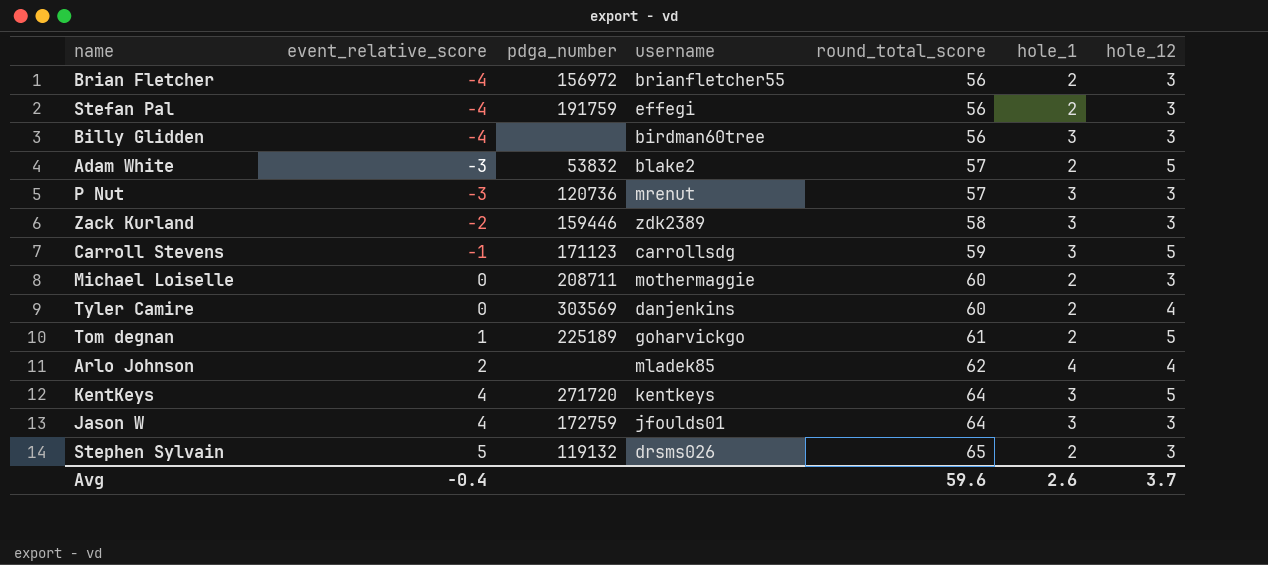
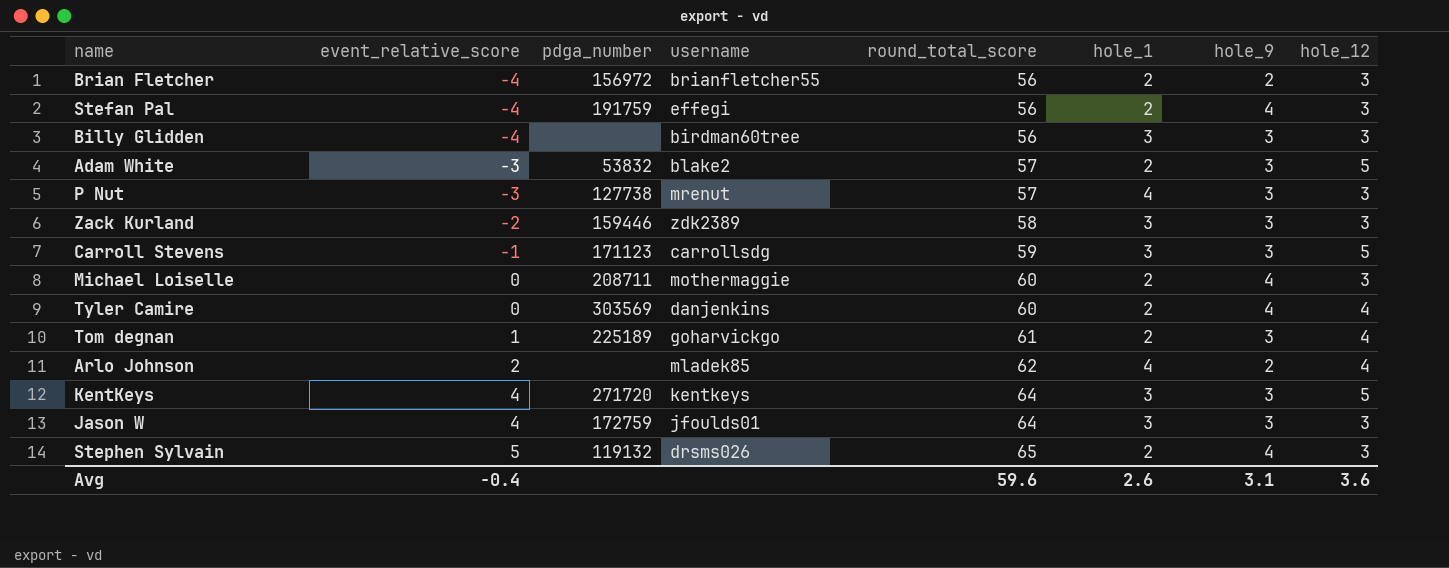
column hole_9 | position: none -> 7
P Nut | pdga_number: 120736 -> 127738
P Nut | hole_1: 3 -> 4
Tom degnan | hole_12: 5 -> 4
Avg | hole_12: 3.7 -> 3.6

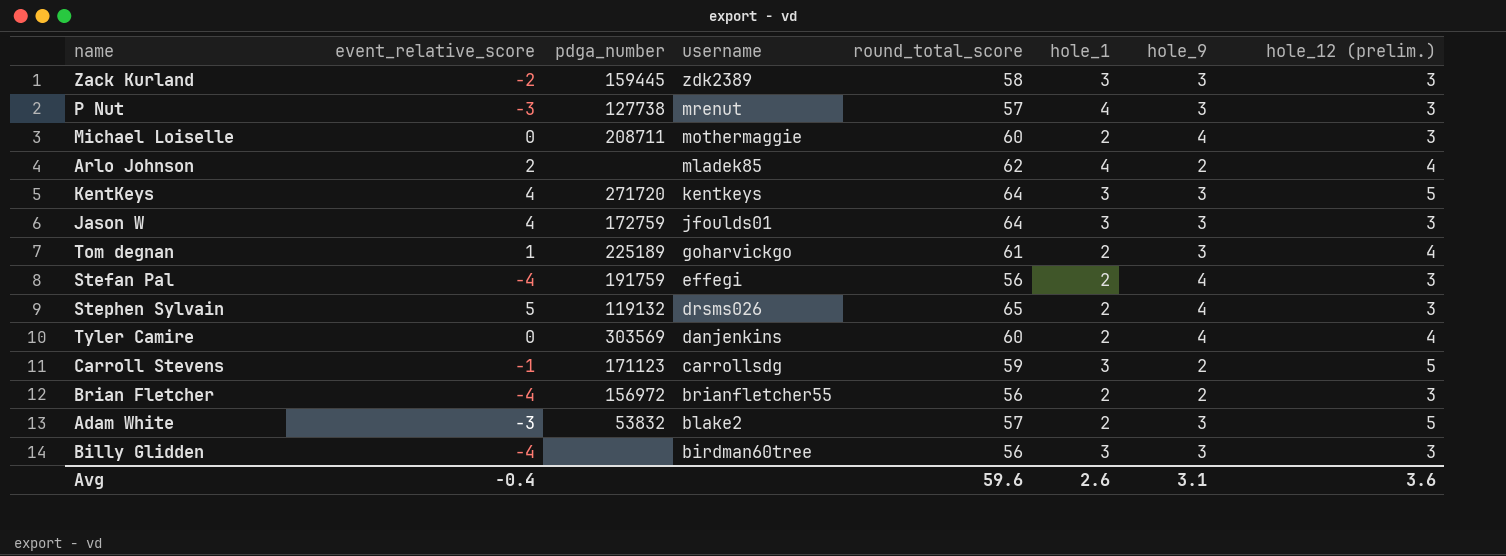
row order: event_relative_score ascending -> username descending
column name: hole_12 -> hole_12 (prelim.)
Zack Kurland | pdga_number: 159446 -> 159445
Carroll Stevens | hole_9: 3 -> 2

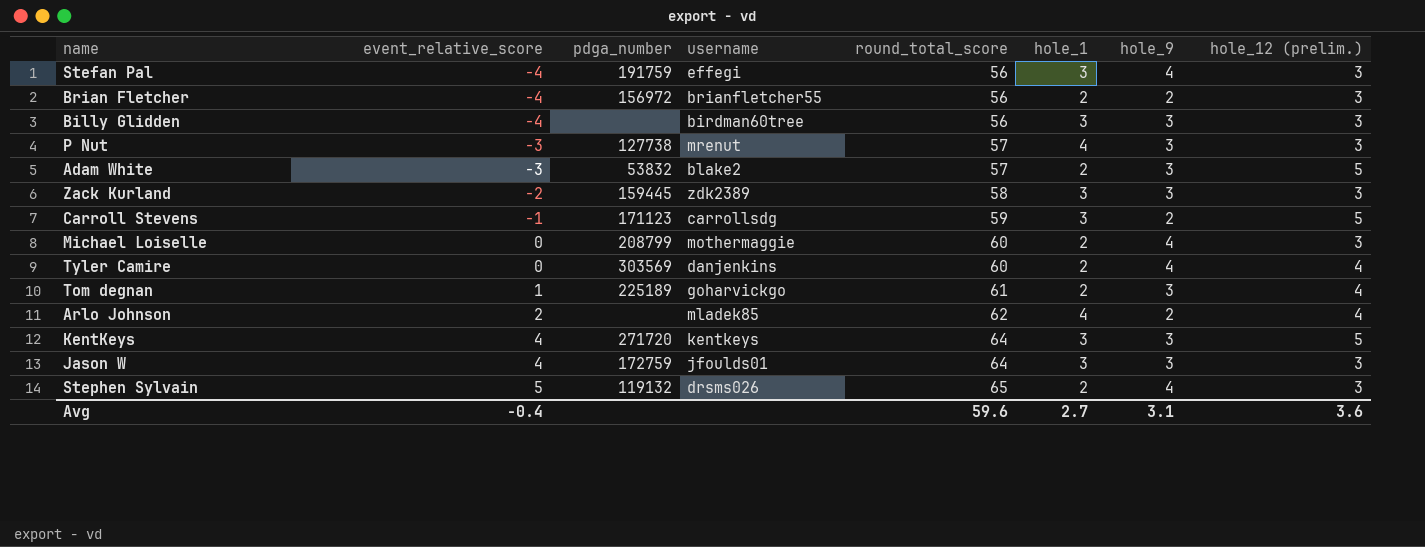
row order: username descending -> event_relative_score ascending
Stefan Pal | hole_1: 2 -> 3
Michael Loiselle | pdga_number: 208711 -> 208799
Avg | hole_1: 2.6 -> 2.7

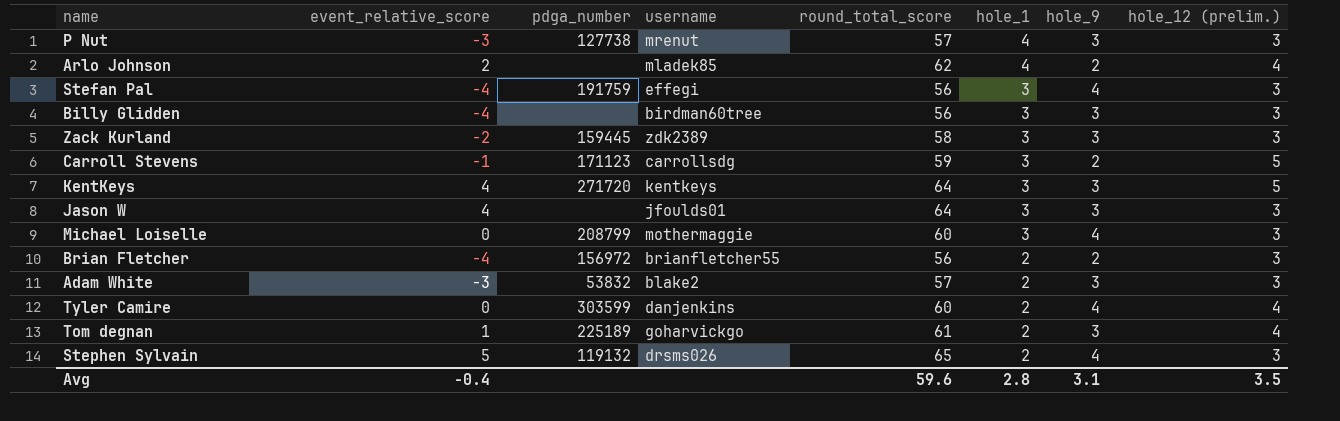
row order: event_relative_score ascending -> hole_1 descending
Jason W | pdga_number: 172759 -> none
Michael Loiselle | hole_1: 2 -> 3
Adam White | hole_12 (prelim.): 5 -> 3
Tyler Camire | pdga_number: 303569 -> 303599
Avg | hole_1: 2.7 -> 2.8
Avg | hole_12 (prelim.): 3.6 -> 3.5

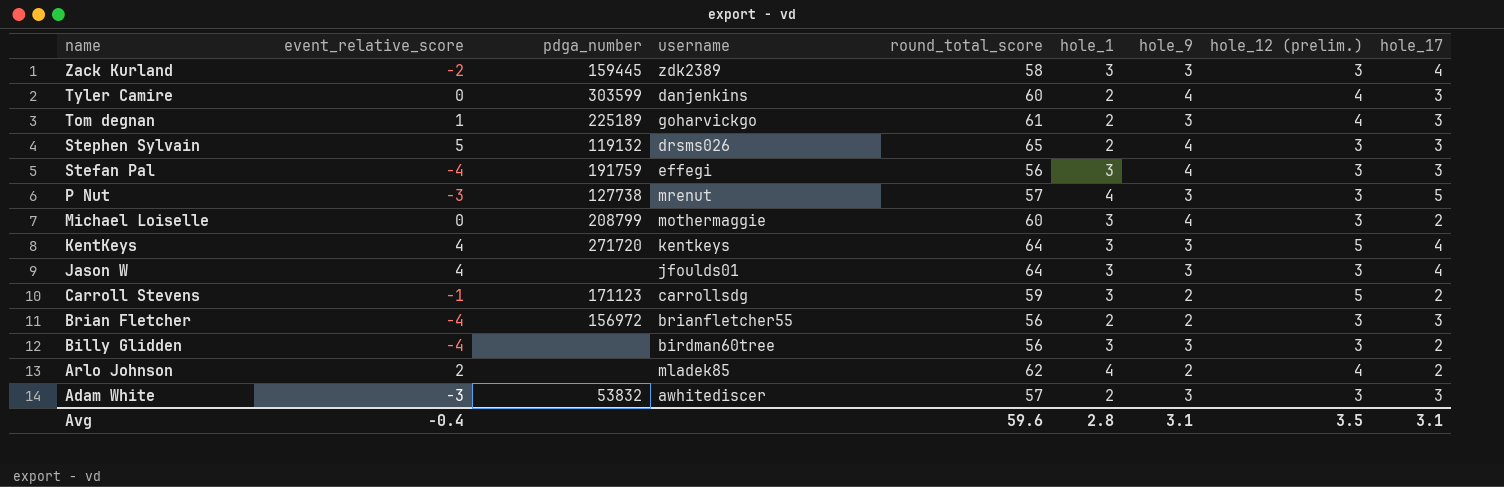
row order: hole_1 descending -> name descending
column hole_17 | position: none -> 9
Adam White | username: blake2 -> awhitediscer

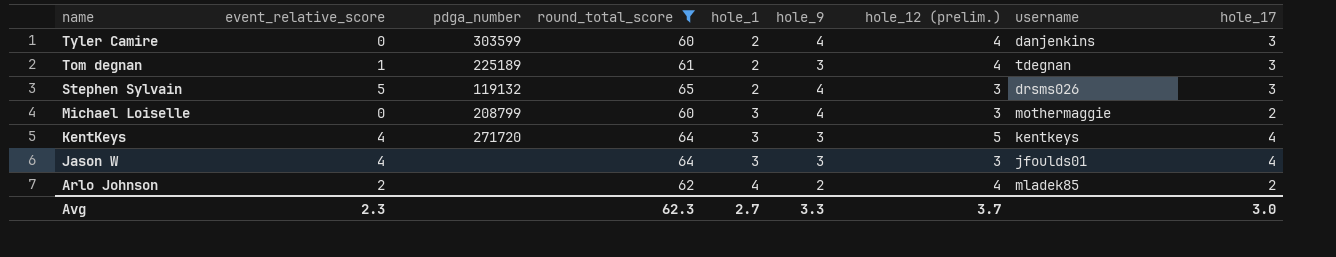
filter: none -> round_total_score >= 60
column username | position: 4 -> 8
Tom degnan | username: goharvickgo -> tdegnan
Avg | event_relative_score: -0.4 -> 2.3
Avg | round_total_score: 59.6 -> 62.3
Avg | hole_1: 2.8 -> 2.7
Avg | hole_9: 3.1 -> 3.3
Avg | hole_12 (prelim.): 3.5 -> 3.7
Avg | hole_17: 3.1 -> 3.0

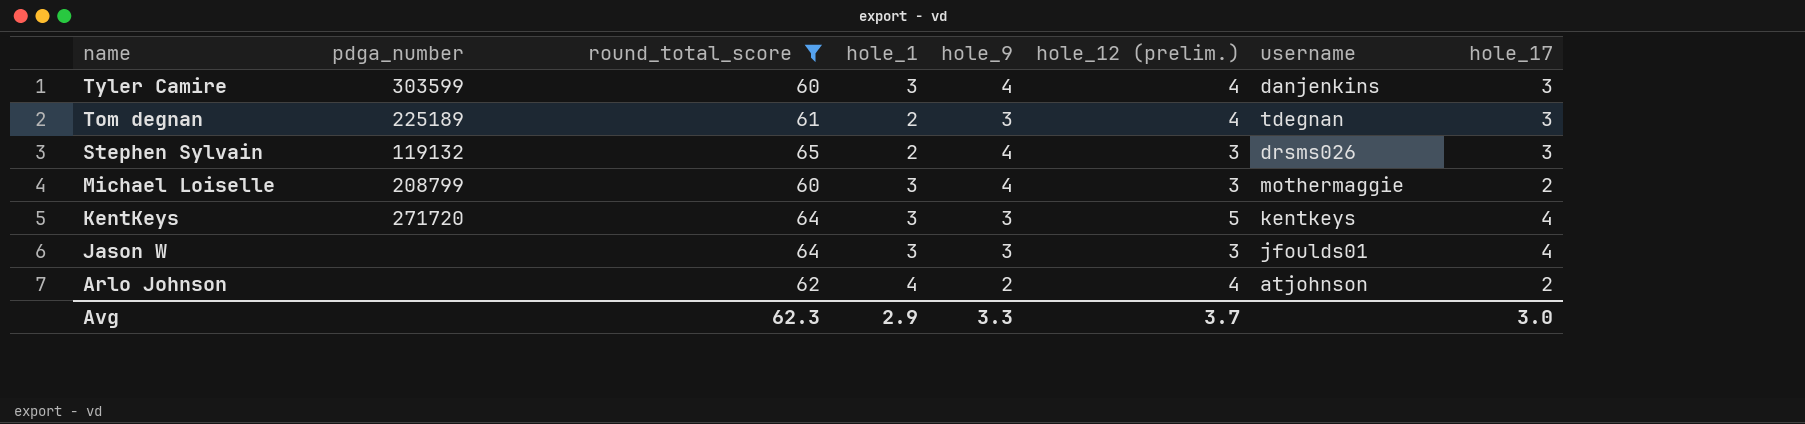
column event_relative_score | position: 2 -> none
Tyler Camire | hole_1: 2 -> 3
Arlo Johnson | username: mladek85 -> atjohnson
Avg | hole_1: 2.7 -> 2.9

